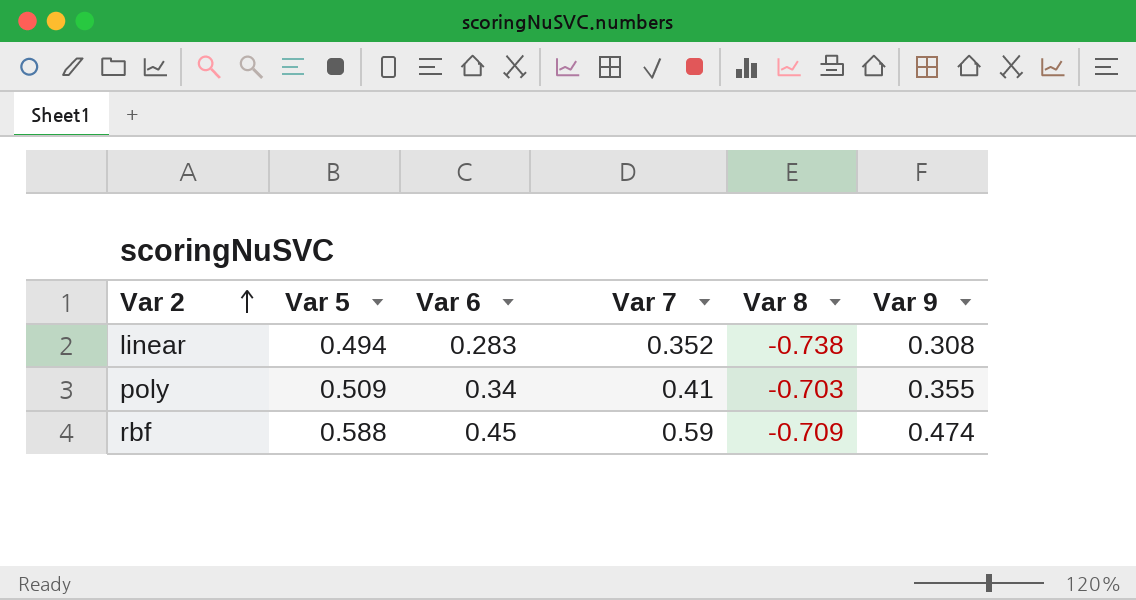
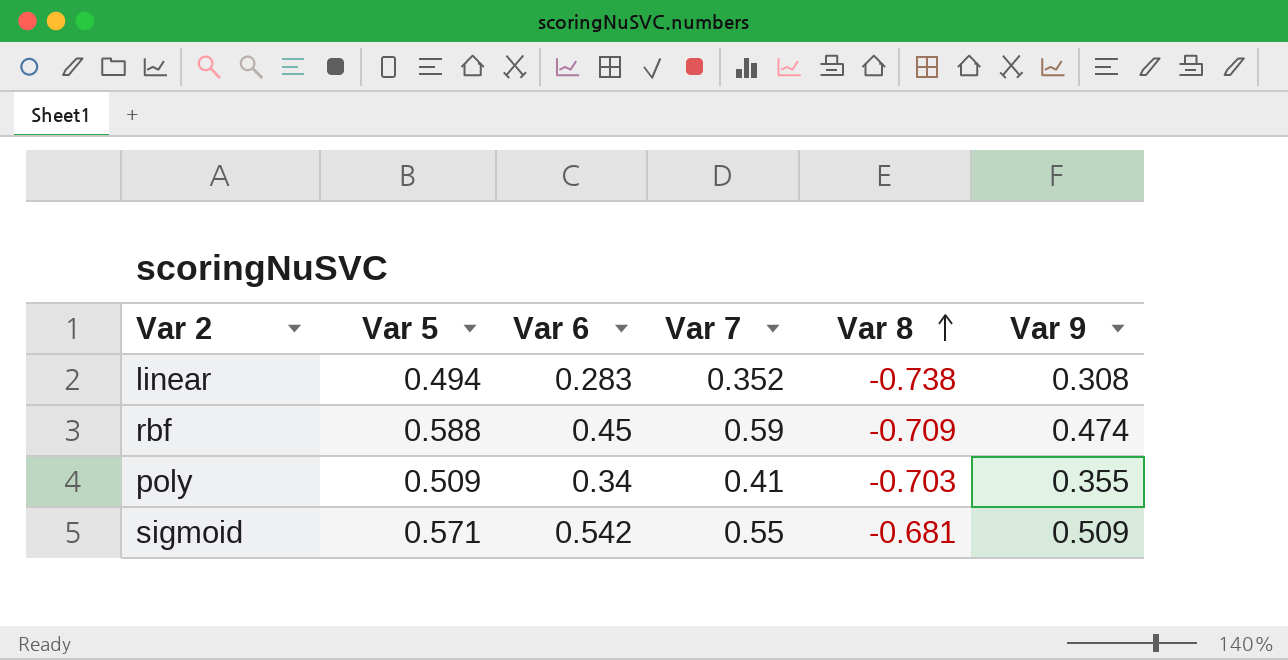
row order: Var 2 ascending -> Var 8 ascending
row sigmoid: none -> 0.571 | 0.542 | 0.55 | -0.681 | 0.509

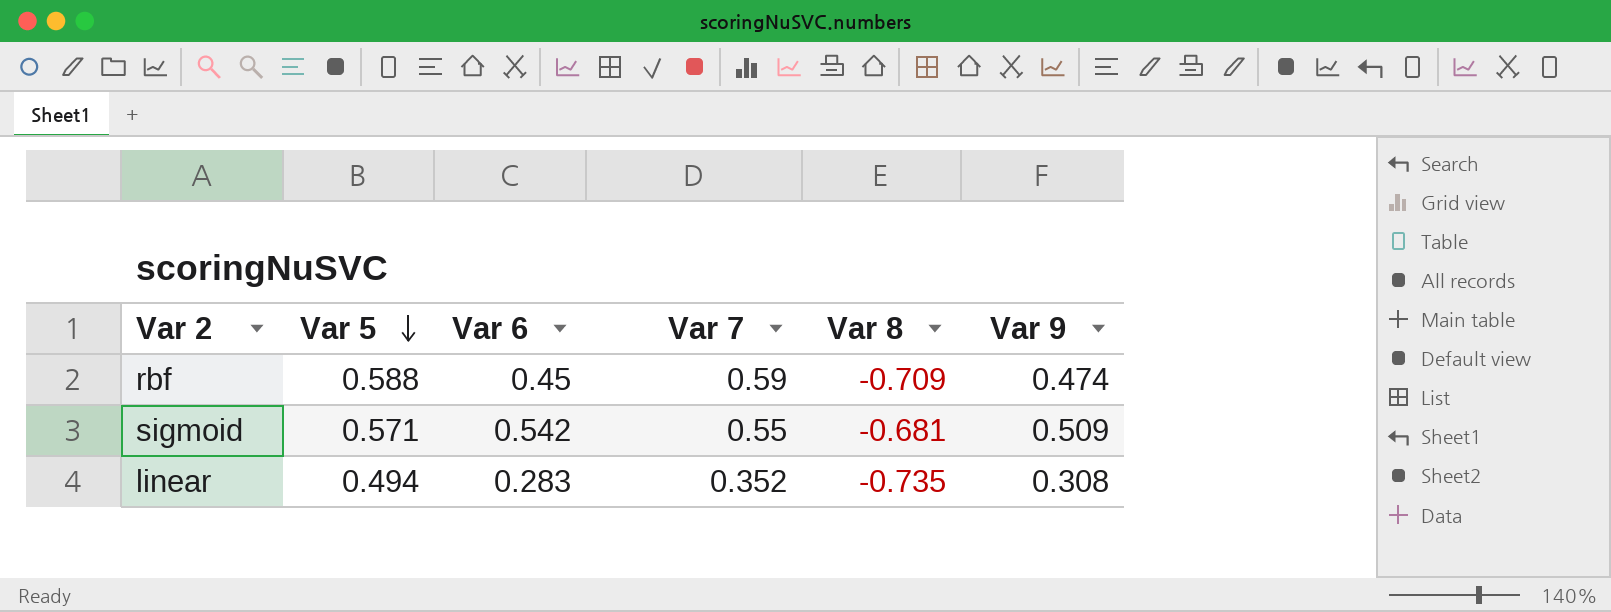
row order: Var 8 ascending -> Var 5 descending
row poly: 0.509 | 0.34 | 0.41 | -0.703 | 0.355 -> none
linear | Var 8: -0.738 -> -0.735

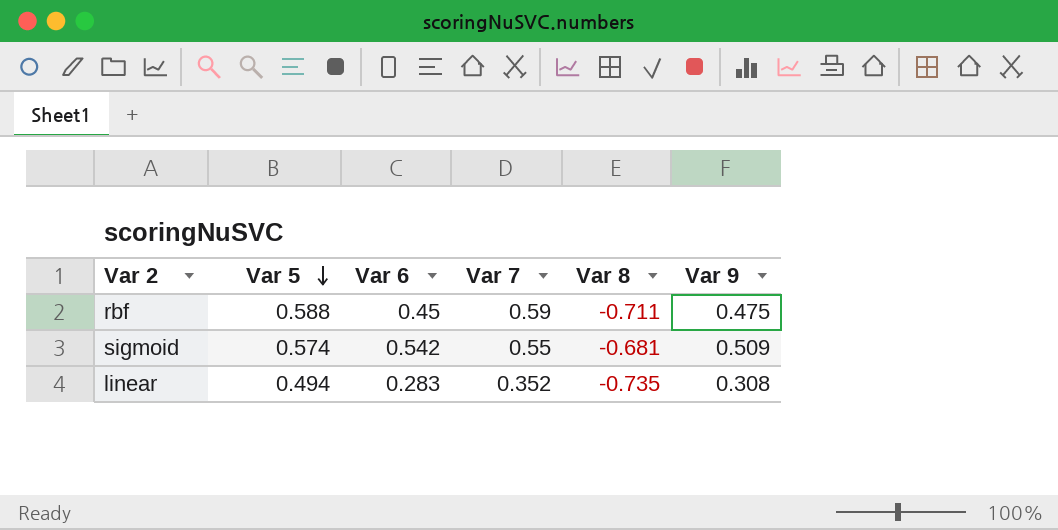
rbf | Var 8: -0.709 -> -0.711
rbf | Var 9: 0.474 -> 0.475
sigmoid | Var 5: 0.571 -> 0.574

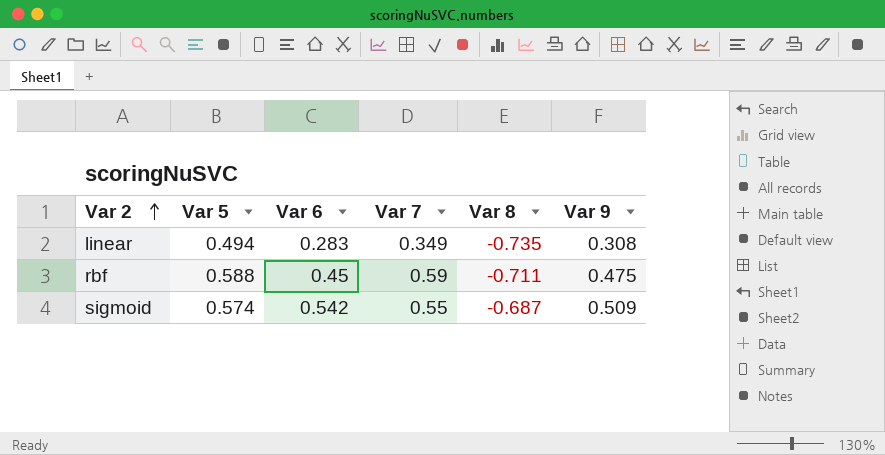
row order: Var 5 descending -> Var 2 ascending
linear | Var 7: 0.352 -> 0.349
sigmoid | Var 8: -0.681 -> -0.687

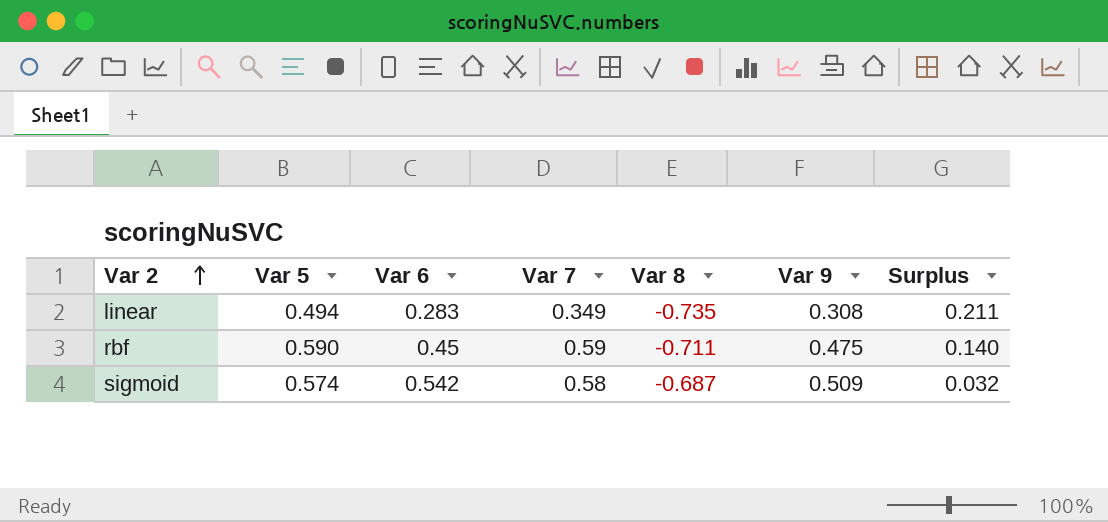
column Surplus | formula: none -> [Var 5] - [Var 6]
rbf | Var 5: 0.588 -> 0.590
sigmoid | Var 7: 0.55 -> 0.58

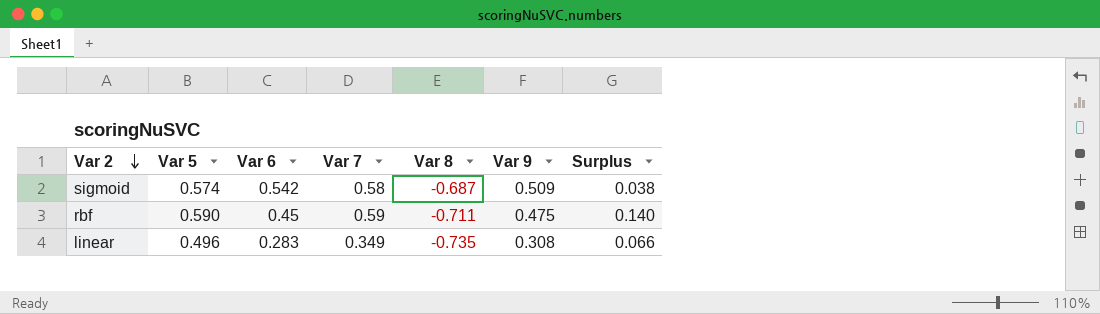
row order: Var 2 ascending -> Var 2 descending
column Surplus | formula: [Var 5] - [Var 6] -> [Var 7] - [Var 6]
linear | Var 5: 0.494 -> 0.496

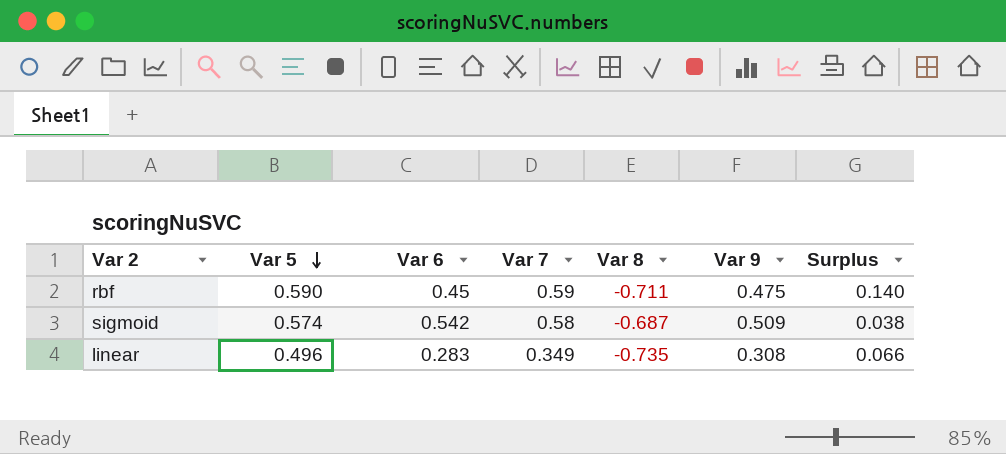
row order: Var 2 descending -> Var 5 descending

